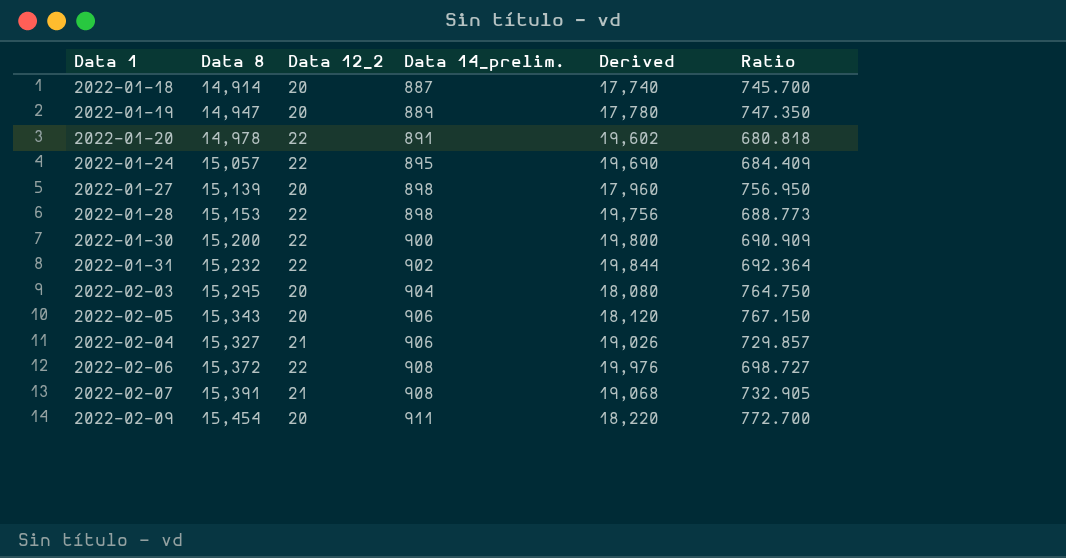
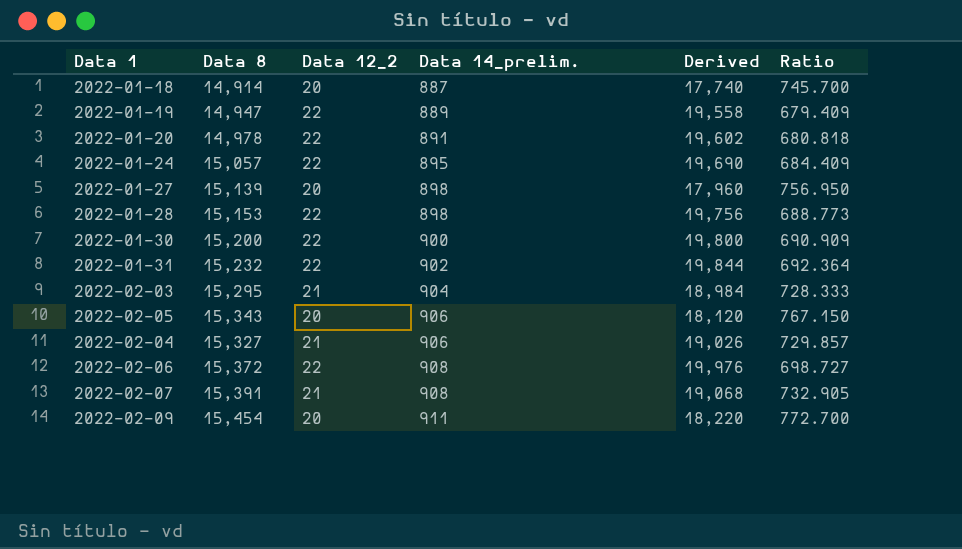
2022-01-19 | Data 12_2: 20 -> 22
2022-01-19 | Derived: 17,780 -> 19,558
2022-01-19 | Ratio: 747.350 -> 679.409
2022-02-03 | Data 12_2: 20 -> 21
2022-02-03 | Derived: 18,080 -> 18,984
2022-02-03 | Ratio: 764.750 -> 728.333

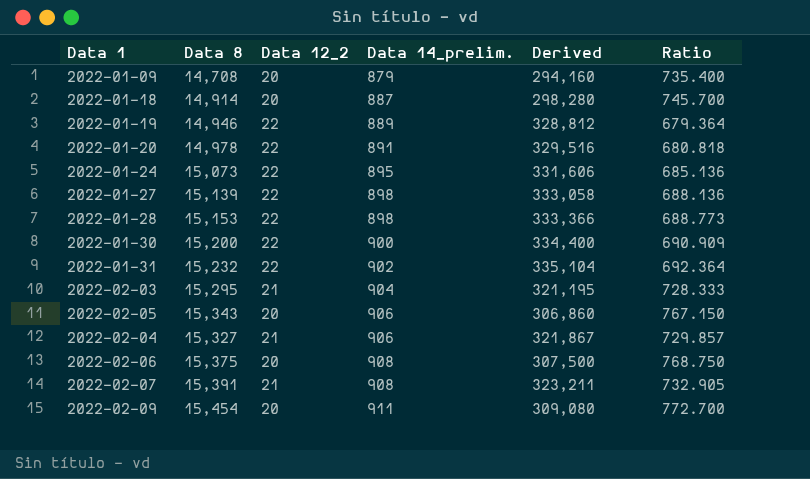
column Derived | formula: [Data 12_2] * [Data 14_prelim.] -> [Data 8] * [Data 12_2]
row 2022-01-09: none -> 14,708 | 20 | 879 | 294,160 | 735.400
2022-01-19 | Data 8: 14,947 -> 14,946
2022-01-19 | Ratio: 679.409 -> 679.364
2022-01-24 | Data 8: 15,057 -> 15,073
2022-01-24 | Ratio: 684.409 -> 685.136
2022-01-27 | Data 12_2: 20 -> 22
2022-01-27 | Ratio: 756.950 -> 688.136
2022-02-06 | Data 8: 15,372 -> 15,375
2022-02-06 | Data 12_2: 22 -> 20
2022-02-06 | Ratio: 698.727 -> 768.750

